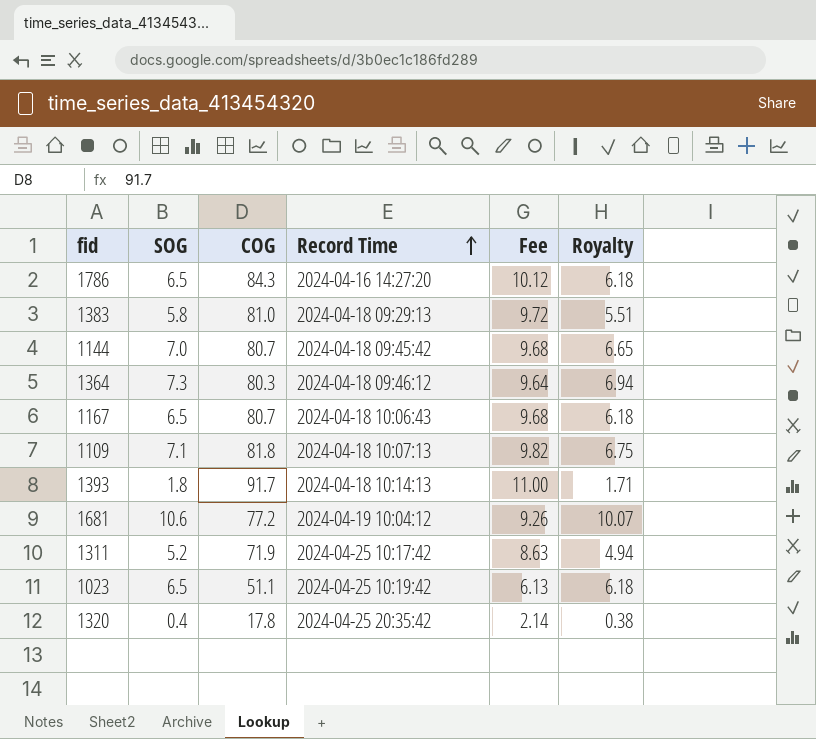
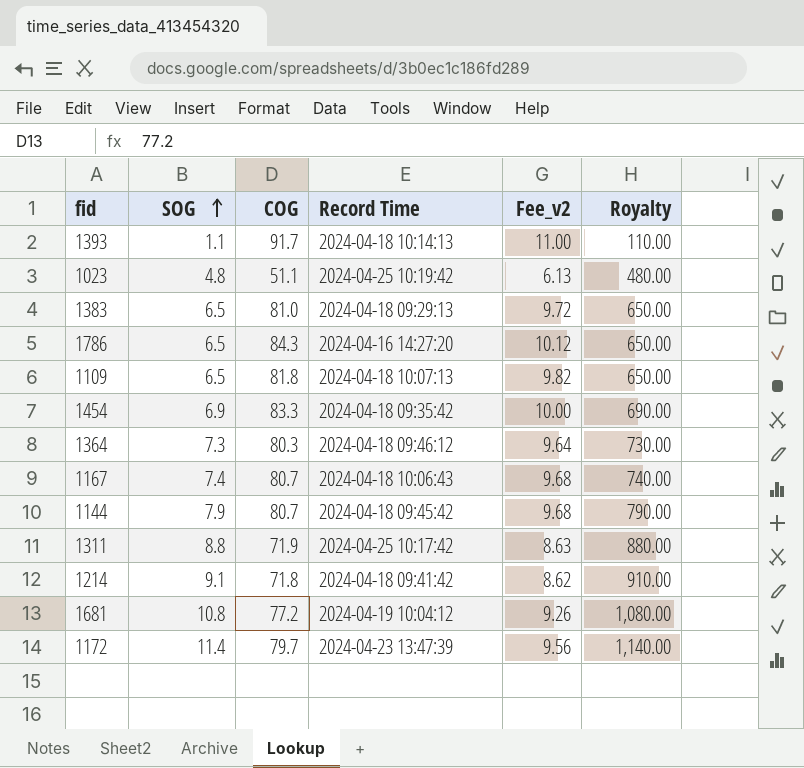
row order: Record Time ascending -> SOG ascending
column name: Fee -> Fee_v2
column Royalty | formula: [SOG] * 0.95 -> [SOG] * 100
row 1320: 0.4 | 17.8 | 2024-04-25 20:35:42 | 2.14 | 0.38 -> none
1393 | SOG: 1.8 -> 1.1
1023 | SOG: 6.5 -> 4.8
1383 | SOG: 5.8 -> 6.5
1109 | SOG: 7.1 -> 6.5
row 1454: none -> 6.9 | 83.3 | 2024-04-18 09:35:42 | 10.00 | 690.00
1167 | SOG: 6.5 -> 7.4
1144 | SOG: 7.0 -> 7.9
1311 | SOG: 5.2 -> 8.8
row 1214: none -> 9.1 | 71.8 | 2024-04-18 09:41:42 | 8.62 | 910.00
1681 | SOG: 10.6 -> 10.8
row 1172: none -> 11.4 | 79.7 | 2024-04-23 13:47:39 | 9.56 | 1,140.00

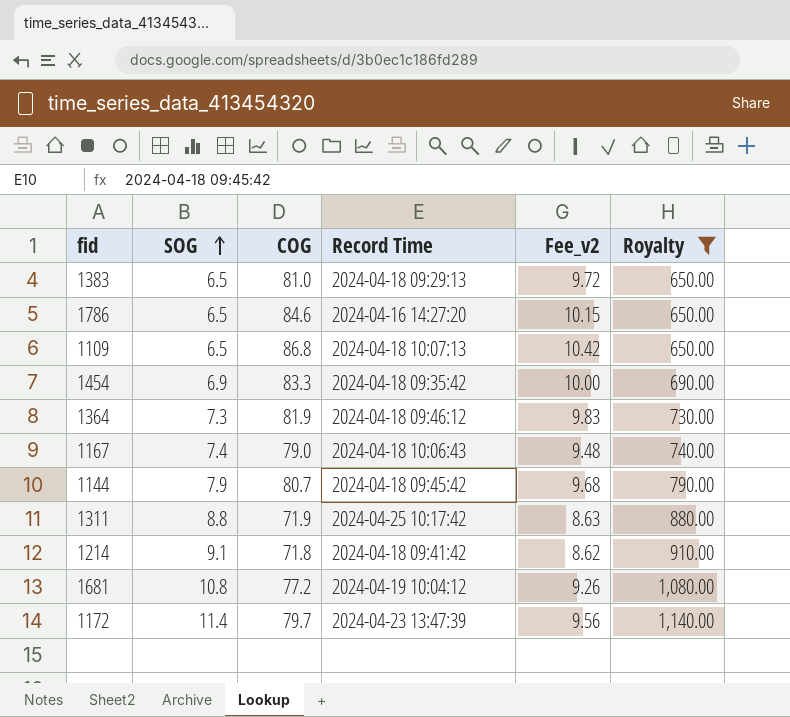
filter: none -> Royalty >= 650.00
1786 | COG: 84.3 -> 84.6
1786 | Fee_v2: 10.12 -> 10.15
1109 | COG: 81.8 -> 86.8
1109 | Fee_v2: 9.82 -> 10.42
1364 | COG: 80.3 -> 81.9
1364 | Fee_v2: 9.64 -> 9.83
1167 | COG: 80.7 -> 79.0
1167 | Fee_v2: 9.68 -> 9.48

